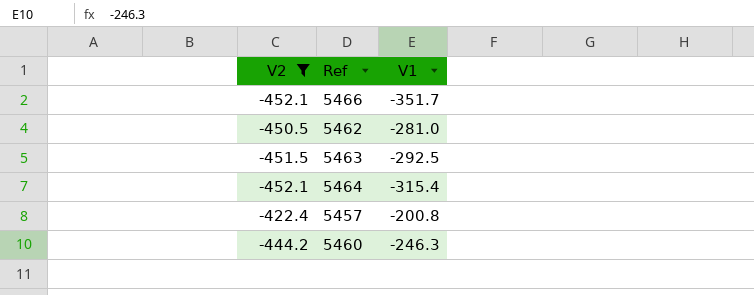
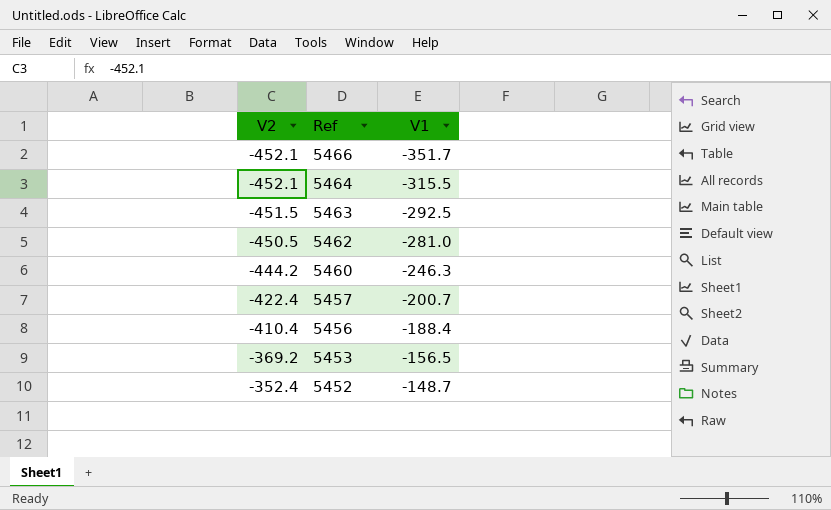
filter: V2 <= -422.4 -> none
row order: none -> V2 ascending
5464 | V1: -315.4 -> -315.5
5457 | V1: -200.8 -> -200.7

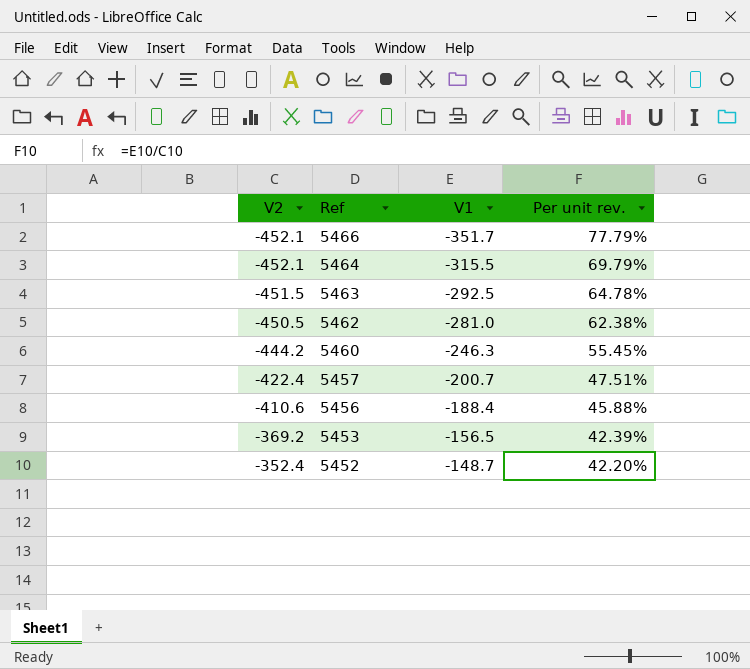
column Per unit rev. | formula: none -> [V1] / [V2]
5456 | V2: -410.4 -> -410.6

